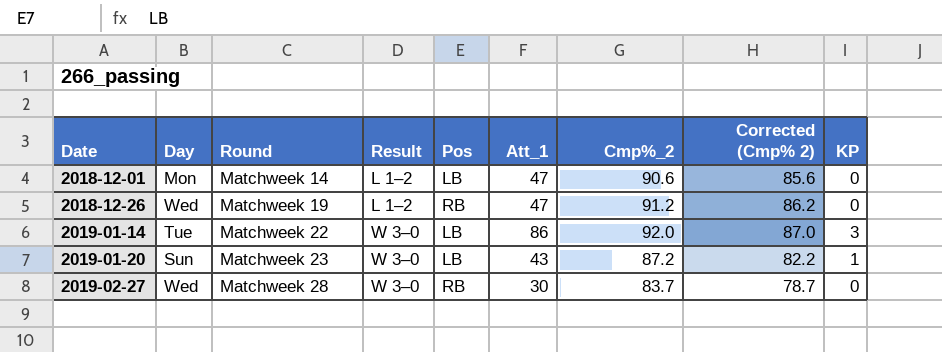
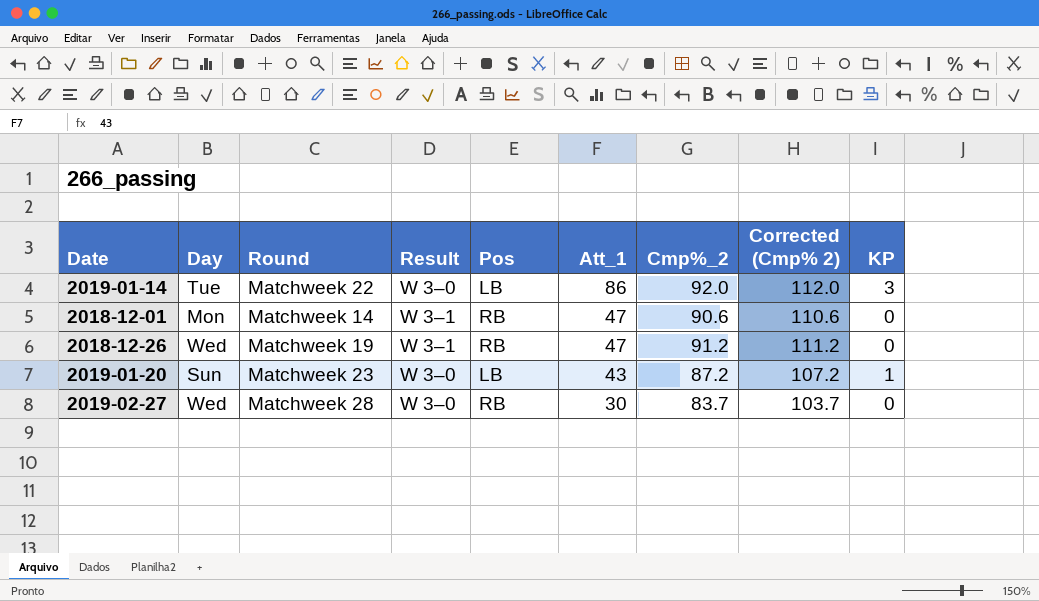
row order: Date ascending -> Att_1 descending
column Corrected (Cmp% 2) | formula: [Cmp%_2] - 5 -> [Cmp%_2] + 20
2018-12-01 | Result: L 1–2 -> W 3–1
2018-12-01 | Pos: LB -> RB
2018-12-26 | Result: L 1–2 -> W 3–1

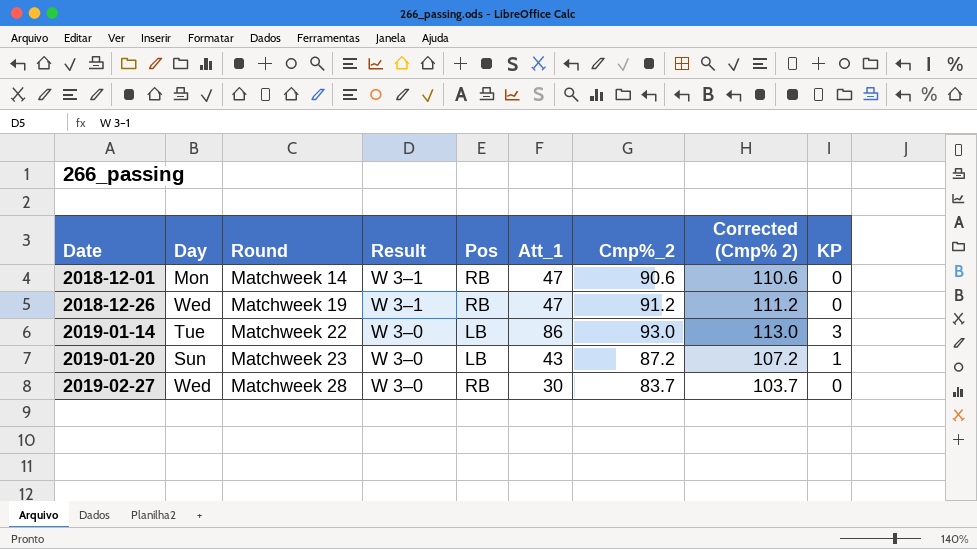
row order: Att_1 descending -> Date ascending
2019-01-14 | Cmp%_2: 92.0 -> 93.0
2019-01-14 | Corrected (Cmp% 2): 112.0 -> 113.0

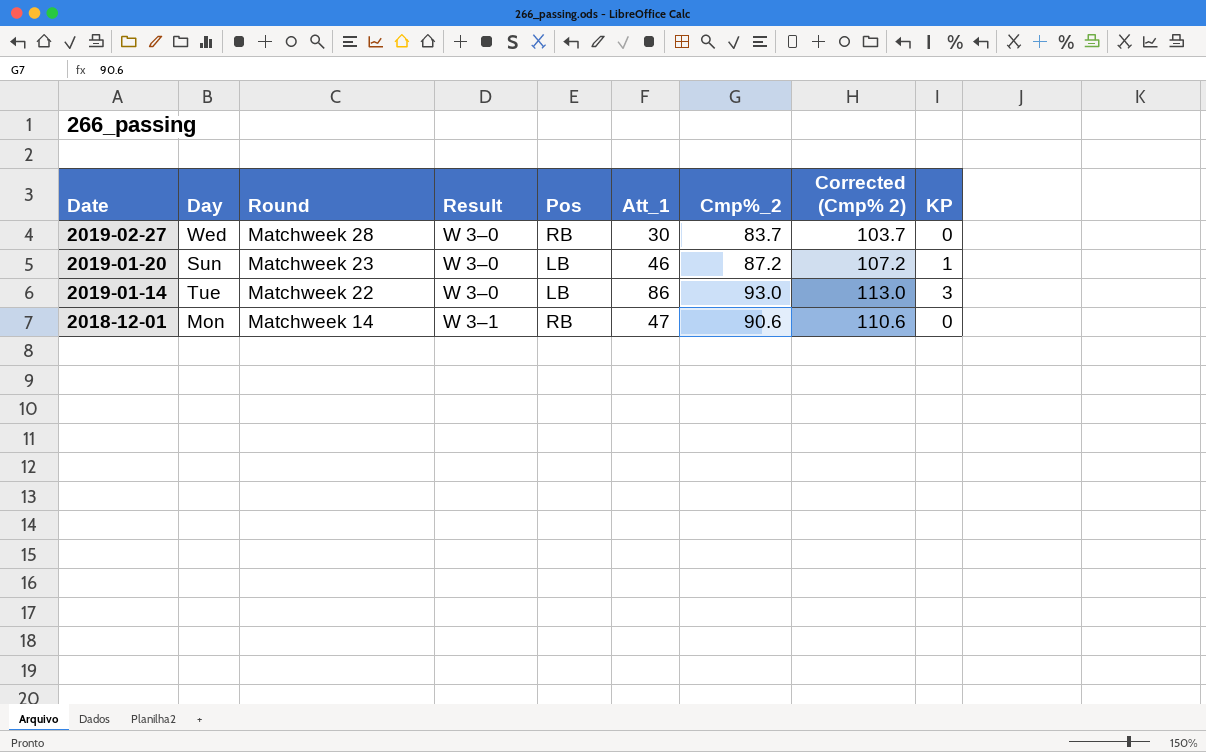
row order: Date ascending -> Date descending
row 2018-12-26: Wed | Matchweek 19 | W 3–1 | RB | 47 | 91.2 | 111.2 | 0 -> none
2019-01-20 | Att_1: 43 -> 46

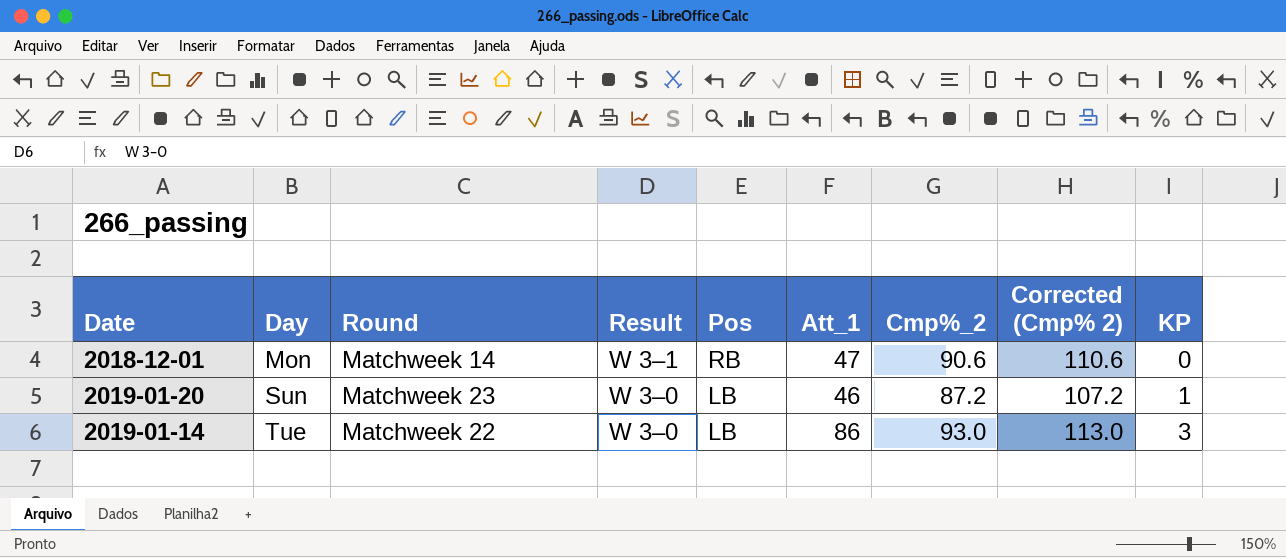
row order: Date descending -> Day ascending
row 2019-02-27: Wed | Matchweek 28 | W 3–0 | RB | 30 | 83.7 | 103.7 | 0 -> none

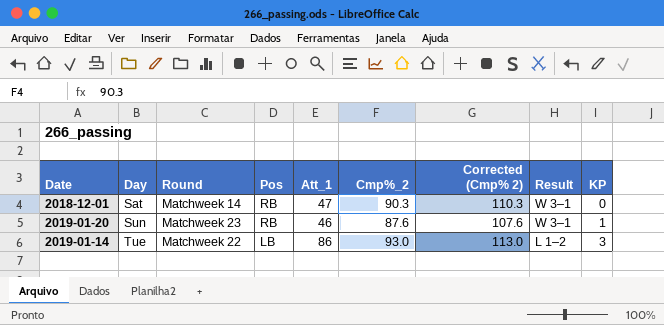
column Result | position: 4 -> 8
2018-12-01 | Day: Mon -> Sat
2018-12-01 | Cmp%_2: 90.6 -> 90.3
2018-12-01 | Corrected (Cmp% 2): 110.6 -> 110.3
2019-01-20 | Pos: LB -> RB
2019-01-20 | Cmp%_2: 87.2 -> 87.6
2019-01-20 | Corrected (Cmp% 2): 107.2 -> 107.6
2019-01-20 | Result: W 3–0 -> W 3–1
2019-01-14 | Result: W 3–0 -> L 1–2

